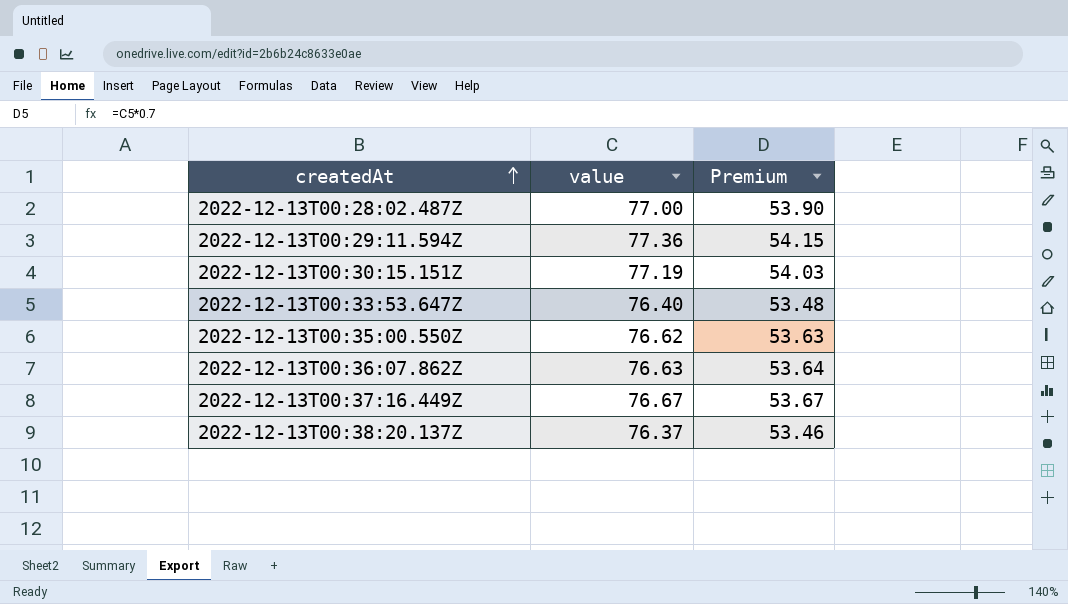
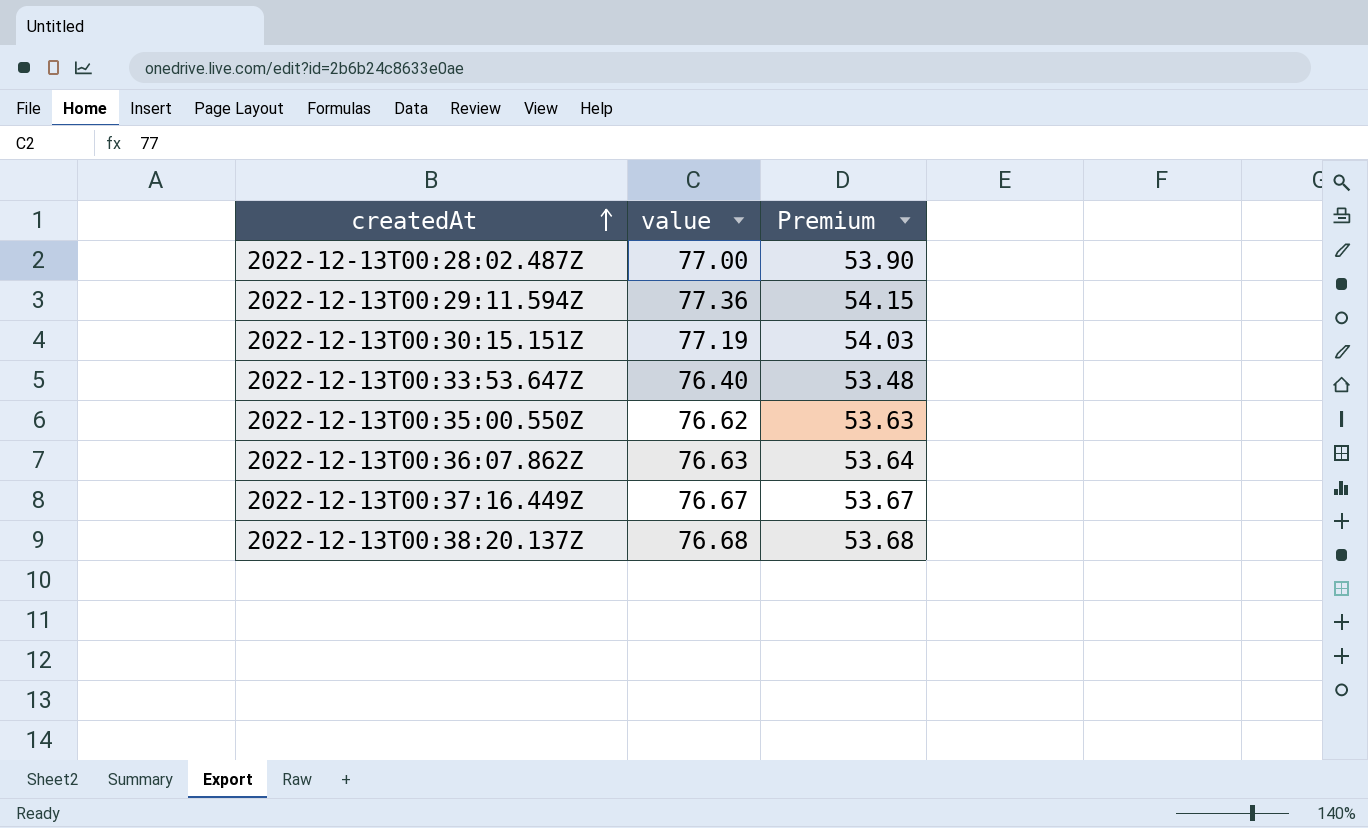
2022-12-13T00:38:20.137Z | value: 76.37 -> 76.68
2022-12-13T00:38:20.137Z | Premium: 53.46 -> 53.68

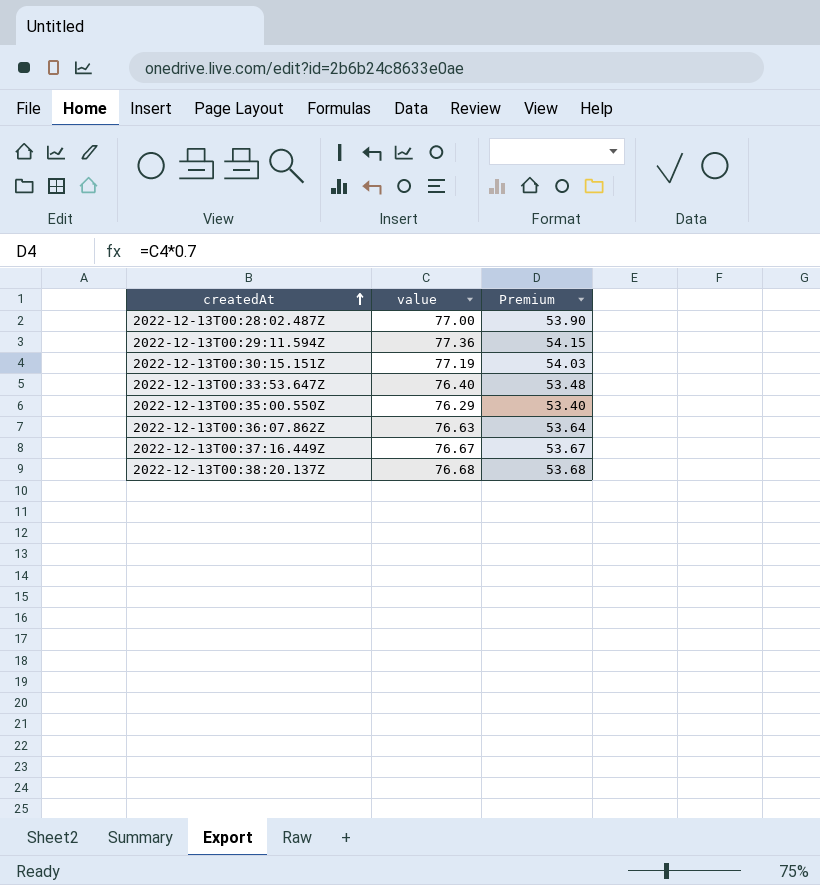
2022-12-13T00:35:00.550Z | value: 76.62 -> 76.29
2022-12-13T00:35:00.550Z | Premium: 53.63 -> 53.40

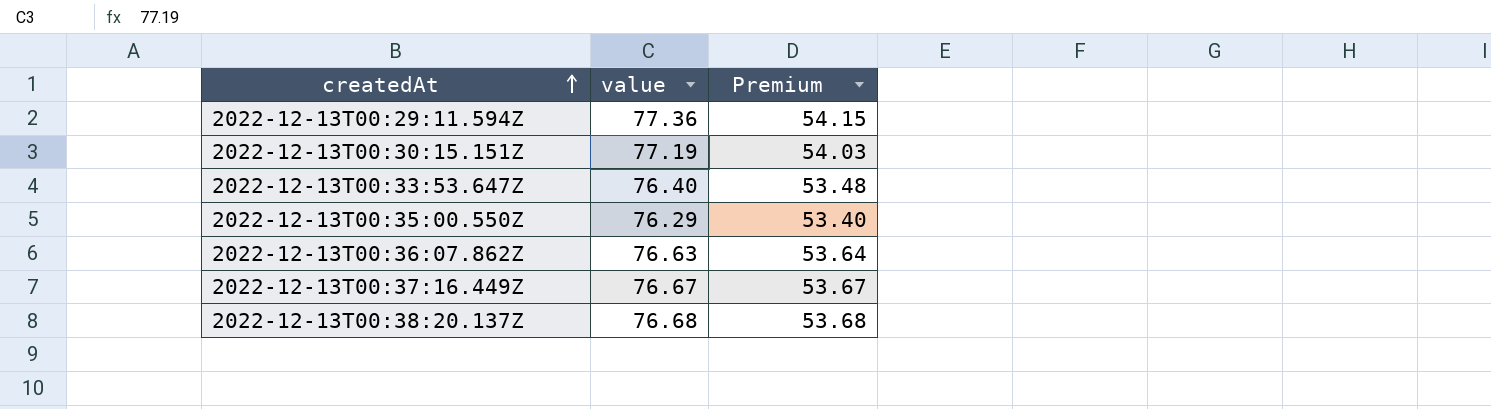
row 2022-12-13T00:28:02.487Z: 77.00 | 53.90 -> none

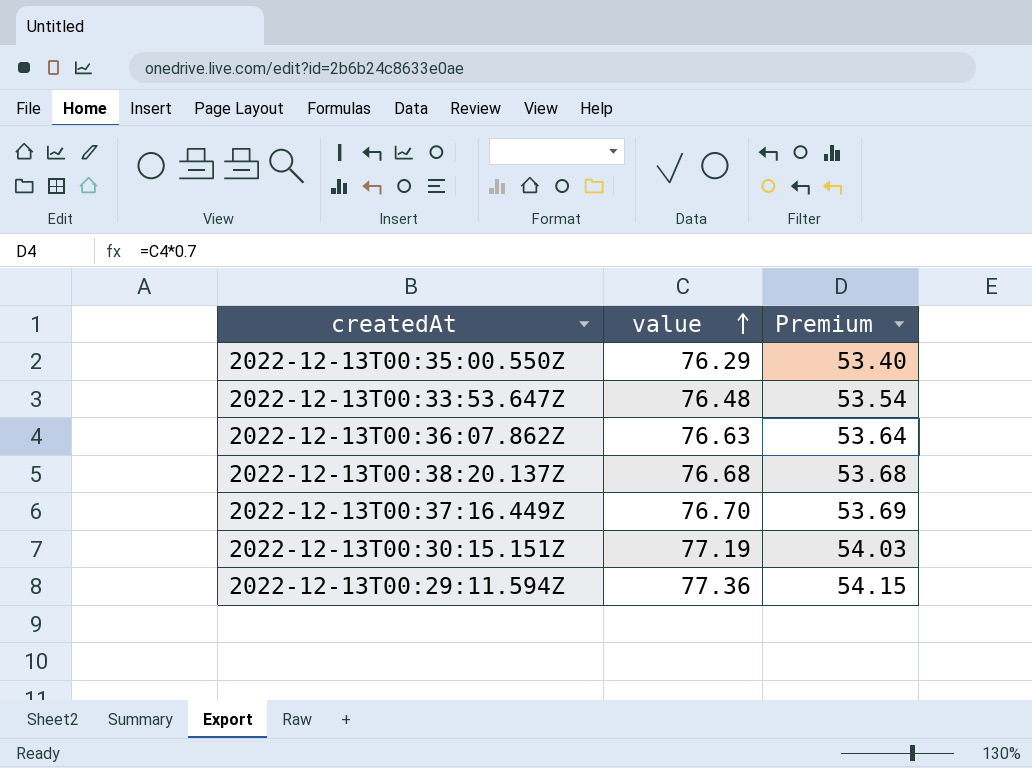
row order: createdAt ascending -> value ascending
2022-12-13T00:33:53.647Z | value: 76.40 -> 76.48
2022-12-13T00:33:53.647Z | Premium: 53.48 -> 53.54
2022-12-13T00:37:16.449Z | value: 76.67 -> 76.70
2022-12-13T00:37:16.449Z | Premium: 53.67 -> 53.69

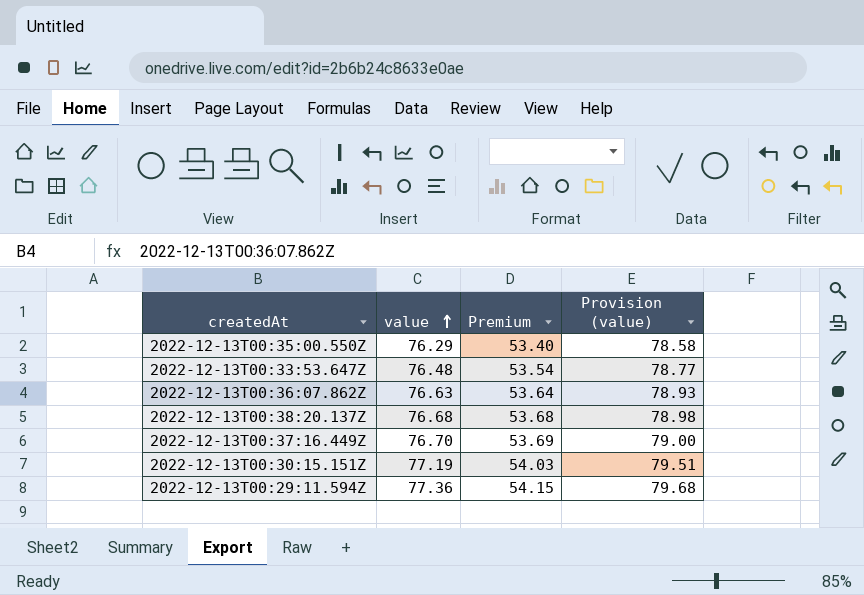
column Provision (value) | formula: none -> [value] * 1.03

